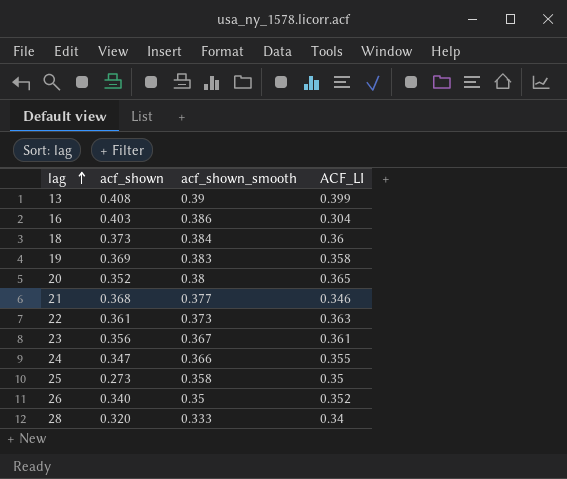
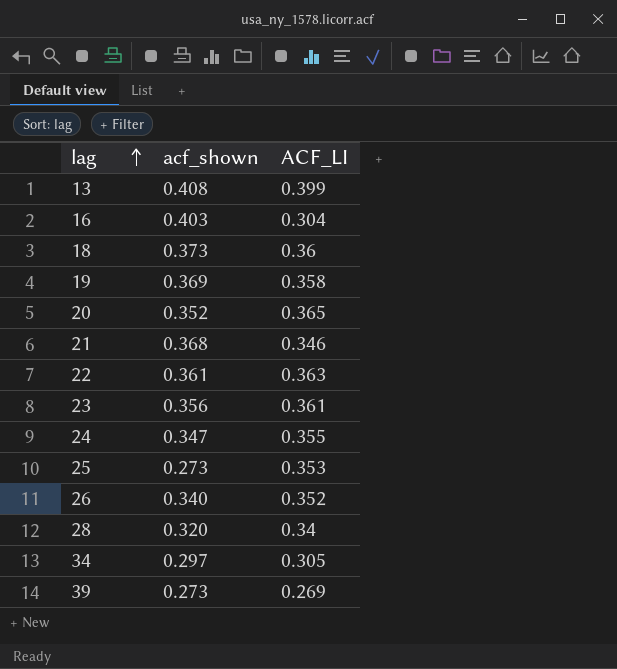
column acf_shown_smooth | position: 3 -> none
25 | ACF_LI: 0.35 -> 0.353
row 34: none -> 0.297 | 0.305
row 39: none -> 0.273 | 0.269

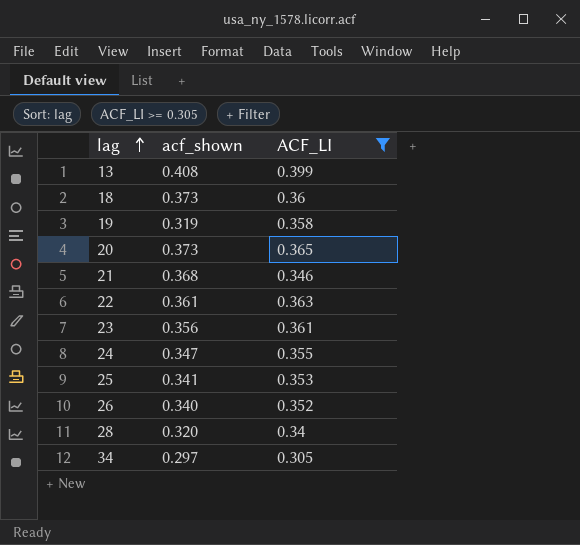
filter: none -> ACF_LI >= 0.305
19 | acf_shown: 0.369 -> 0.319
20 | acf_shown: 0.352 -> 0.373
25 | acf_shown: 0.273 -> 0.341

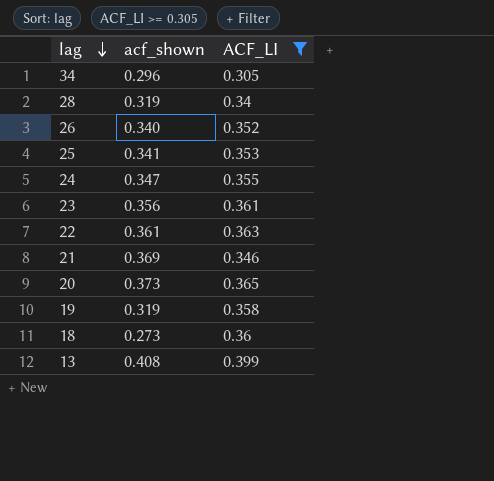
row order: lag ascending -> lag descending
34 | acf_shown: 0.297 -> 0.296
28 | acf_shown: 0.320 -> 0.319
21 | acf_shown: 0.368 -> 0.369
18 | acf_shown: 0.373 -> 0.273

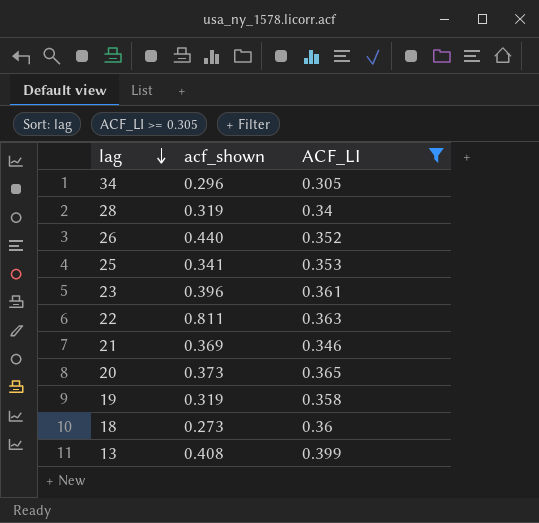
row 24: 0.347 | 0.355 -> none
26 | acf_shown: 0.340 -> 0.440
23 | acf_shown: 0.356 -> 0.396
22 | acf_shown: 0.361 -> 0.811

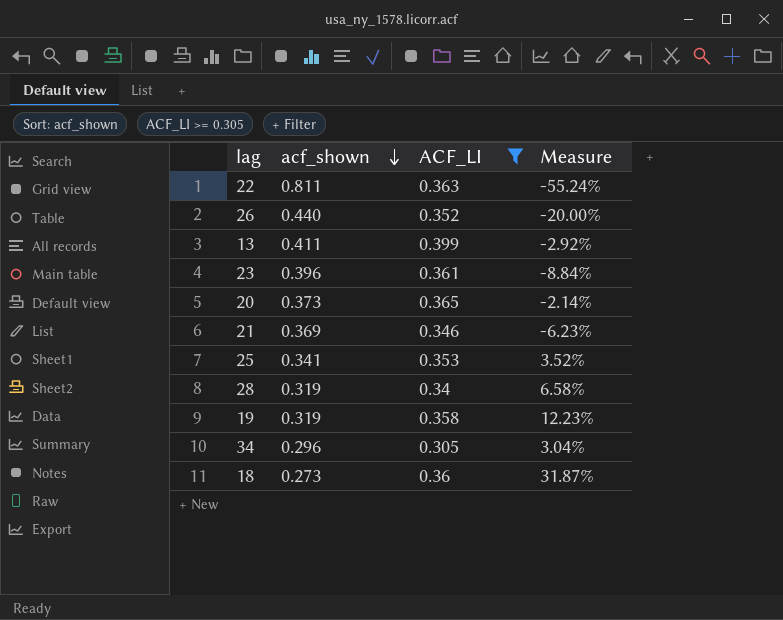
row order: lag descending -> acf_shown descending
column Measure | formula: none -> ([ACF_LI] - [acf_shown]) / [acf_shown]
13 | acf_shown: 0.408 -> 0.411

